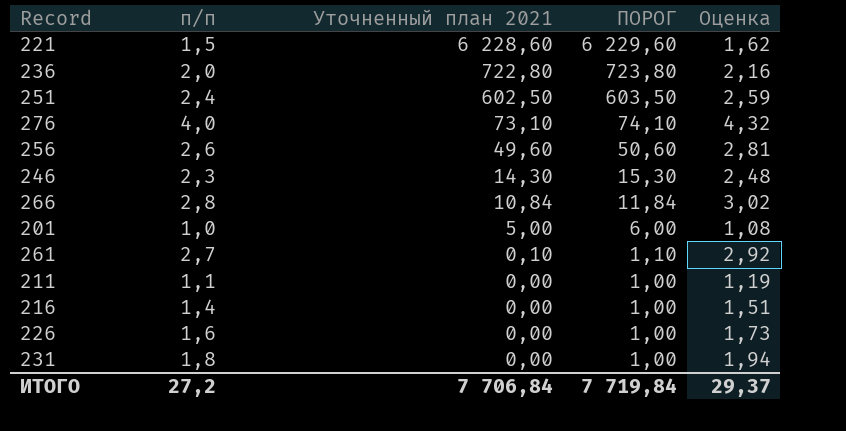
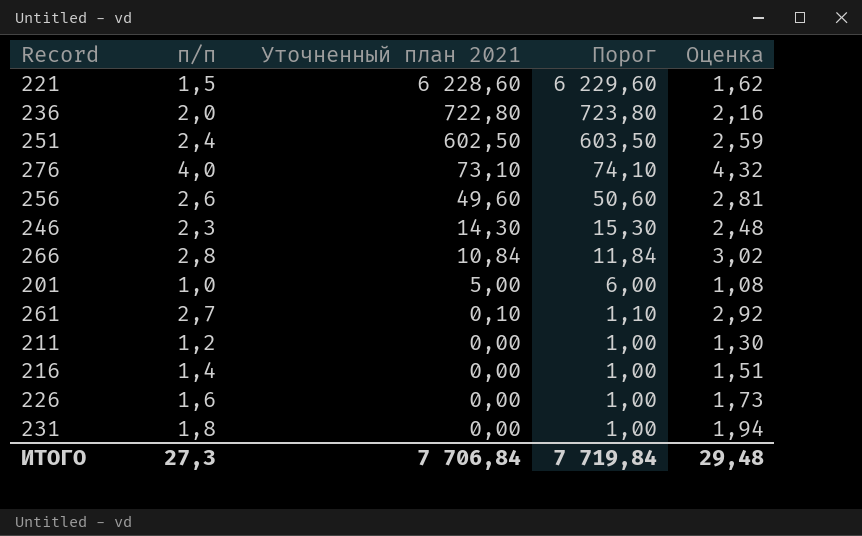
column name: ПОРОГ -> Порог
211 | п/п: 1,1 -> 1,2
211 | Оценка: 1,19 -> 1,30
ИТОГО | п/п: 27,2 -> 27,3
ИТОГО | Оценка: 29,37 -> 29,48

